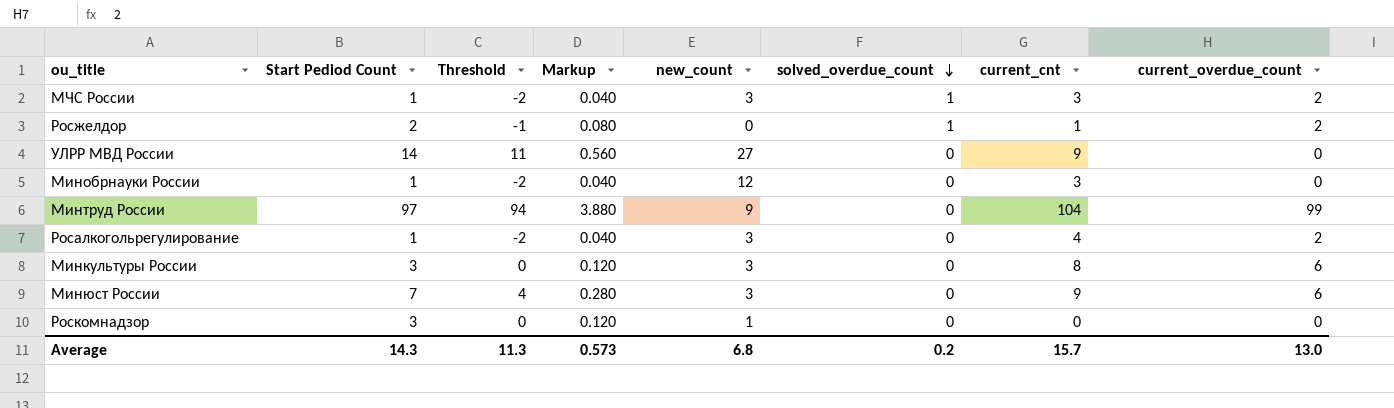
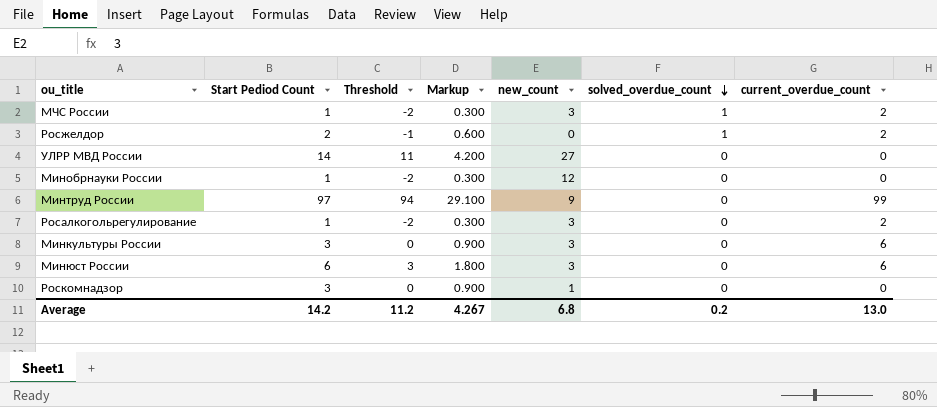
column current_cnt | position: 7 -> none
column Markup | formula: [Start Pediod Count] * 0.04 -> [Start Pediod Count] * 0.3
Минюст России | Start Pediod Count: 7 -> 6
Минюст России | Threshold: 4 -> 3
Average | Start Pediod Count: 14.3 -> 14.2
Average | Threshold: 11.3 -> 11.2
Average | Markup: 0.573 -> 4.267

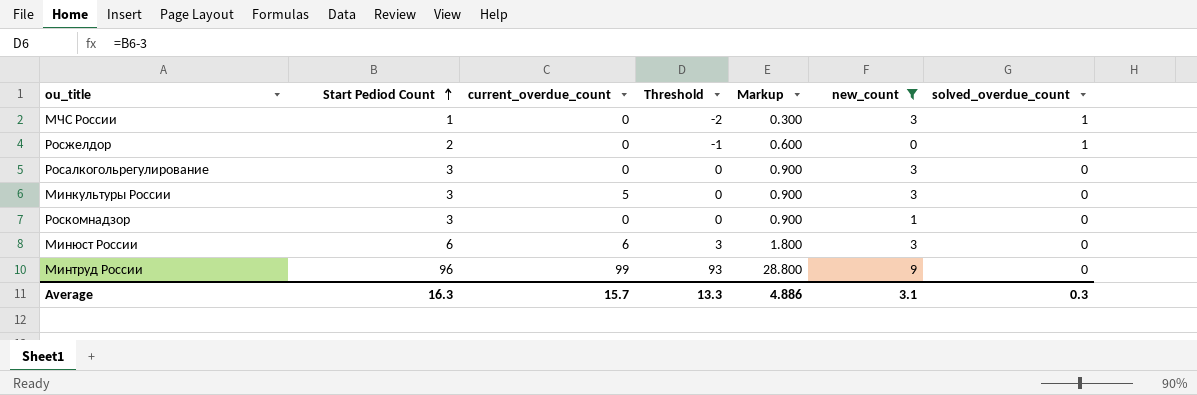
filter: none -> new_count <= 9
row order: solved_overdue_count descending -> Start Pediod Count ascending
column current_overdue_count | position: 7 -> 3
МЧС России | current_overdue_count: 2 -> 0
Росжелдор | current_overdue_count: 2 -> 0
Росалкогольрегулирование | Start Pediod Count: 1 -> 3
Росалкогольрегулирование | current_overdue_count: 2 -> 0
Росалкогольрегулирование | Threshold: -2 -> 0
Росалкогольрегулирование | Markup: 0.300 -> 0.900
Минкультуры России | current_overdue_count: 6 -> 5
Минтруд России | Start Pediod Count: 97 -> 96
Минтруд России | Threshold: 94 -> 93
Минтруд России | Markup: 29.100 -> 28.800
Average | Start Pediod Count: 14.2 -> 16.3
Average | current_overdue_count: 13.0 -> 15.7
Average | Threshold: 11.2 -> 13.3
Average | Markup: 4.267 -> 4.886
Average | new_count: 6.8 -> 3.1
Average | solved_overdue_count: 0.2 -> 0.3

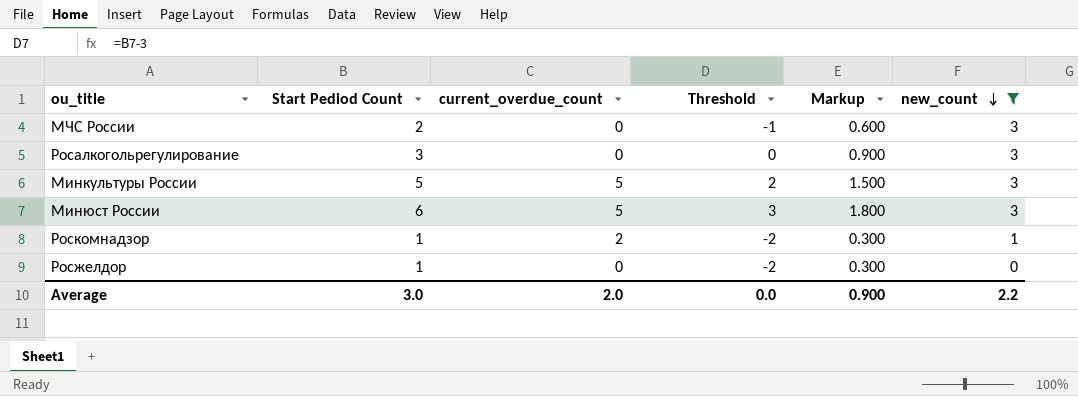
row order: Start Pediod Count ascending -> new_count descending
column solved_overdue_count | position: 7 -> none
row Минтруд России: 96 | 99 | 93 | 28.800 | 9 | 0 -> none
МЧС России | Start Pediod Count: 1 -> 2
МЧС России | Threshold: -2 -> -1
МЧС России | Markup: 0.300 -> 0.600
Минкультуры России | Start Pediod Count: 3 -> 5
Минкультуры России | Threshold: 0 -> 2
Минкультуры России | Markup: 0.900 -> 1.500
Минюст России | current_overdue_count: 6 -> 5
Роскомнадзор | Start Pediod Count: 3 -> 1
Роскомнадзор | current_overdue_count: 0 -> 2
Роскомнадзор | Threshold: 0 -> -2
Роскомнадзор | Markup: 0.900 -> 0.300
Росжелдор | Start Pediod Count: 2 -> 1
Росжелдор | Threshold: -1 -> -2
Росжелдор | Markup: 0.600 -> 0.300
Average | Start Pediod Count: 16.3 -> 3.0
Average | current_overdue_count: 15.7 -> 2.0
Average | Threshold: 13.3 -> 0.0
Average | Markup: 4.886 -> 0.900
Average | new_count: 3.1 -> 2.2

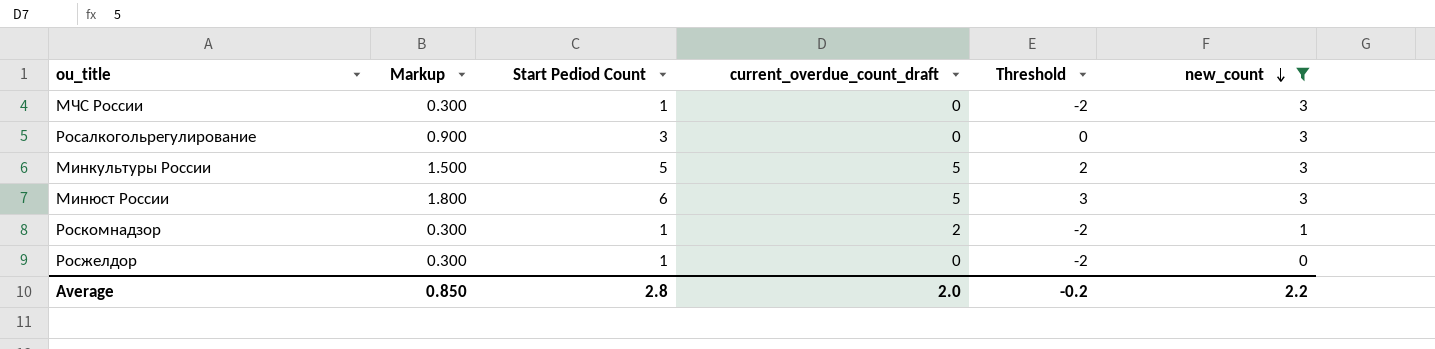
column Markup | position: 5 -> 2
column name: current_overdue_count -> current_overdue_count_draft
МЧС России | Markup: 0.600 -> 0.300
МЧС России | Start Pediod Count: 2 -> 1
МЧС России | Threshold: -1 -> -2
Average | Markup: 0.900 -> 0.850
Average | Start Pediod Count: 3.0 -> 2.8
Average | Threshold: 0.0 -> -0.2

